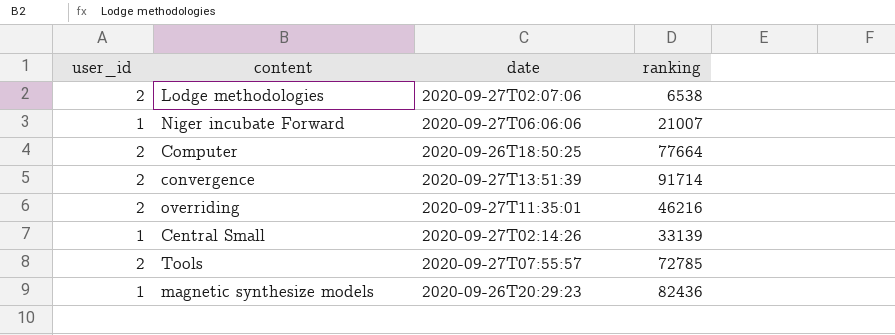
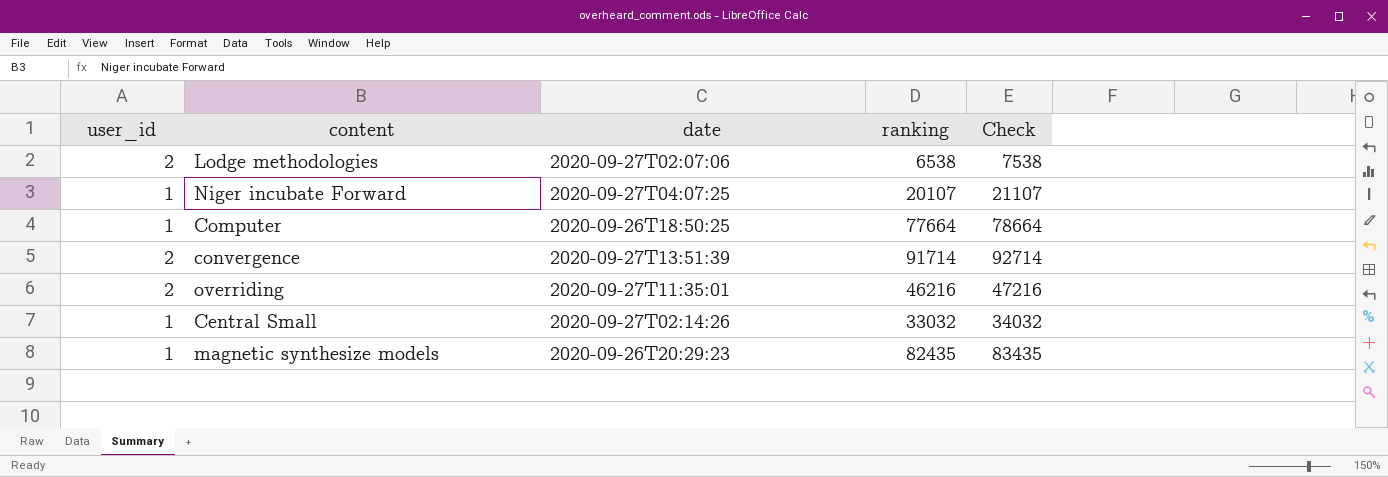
column Check | formula: none -> [ranking] + 1000
row Tools: 2 | 2020-09-27T07:55:57 | 72785 -> none
Niger incubate Forward | date: 2020-09-27T06:06:06 -> 2020-09-27T04:07:25
Niger incubate Forward | ranking: 21007 -> 20107
Computer | user_id: 2 -> 1
Central Small | ranking: 33139 -> 33032
magnetic synthesize models | ranking: 82436 -> 82435

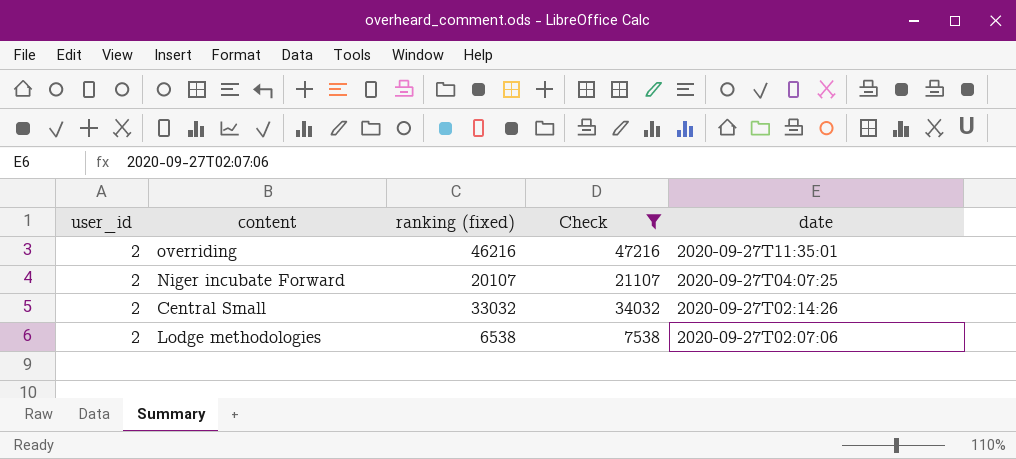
filter: none -> Check <= 47216
row order: none -> date descending
column name: ranking -> ranking (fixed)
column date | position: 3 -> 5
Niger incubate Forward | user_id: 1 -> 2
Central Small | user_id: 1 -> 2

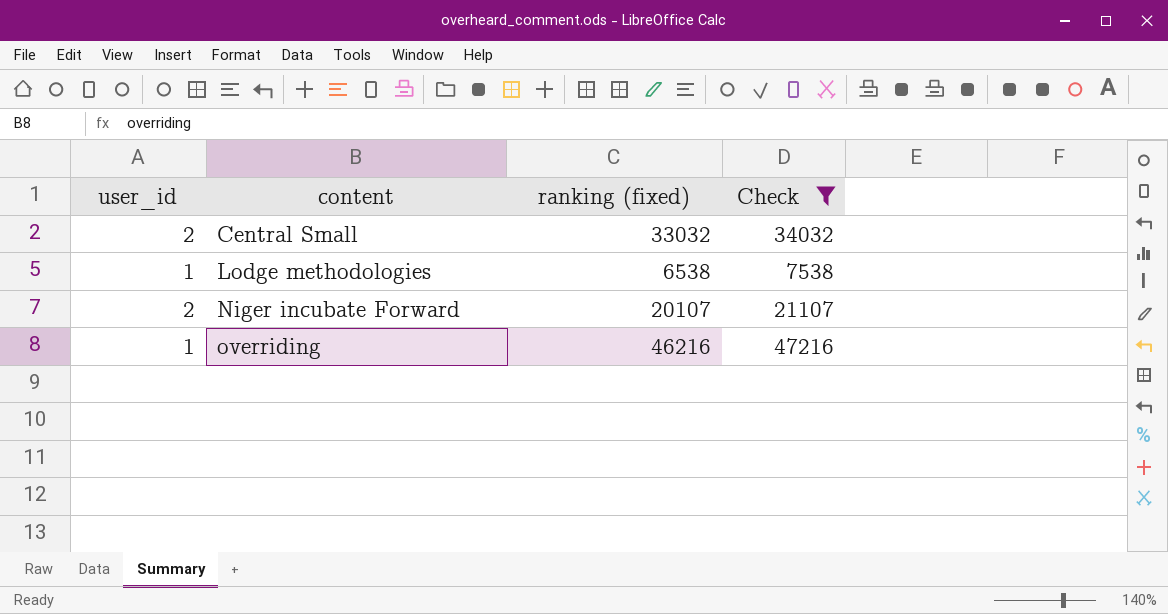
row order: date descending -> content ascending
column date | position: 5 -> none
Lodge methodologies | user_id: 2 -> 1
overriding | user_id: 2 -> 1

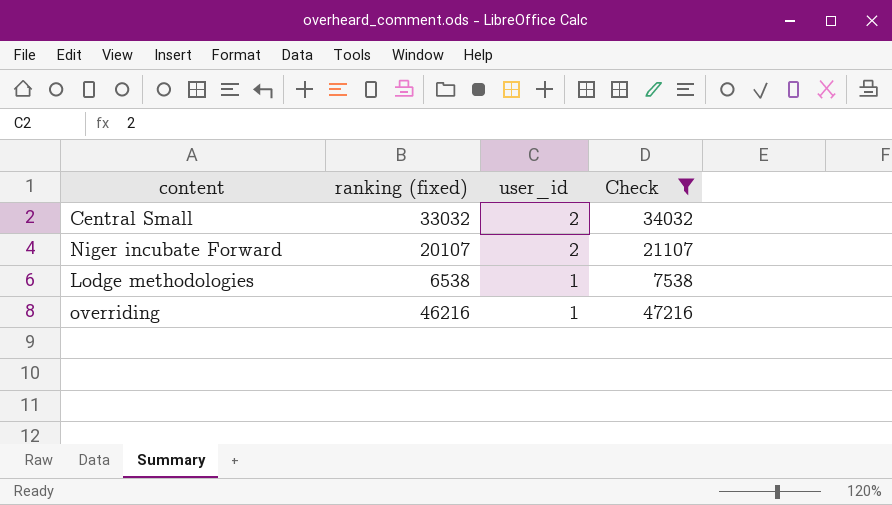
row order: content ascending -> user_id descending
column user_id | position: 1 -> 3

